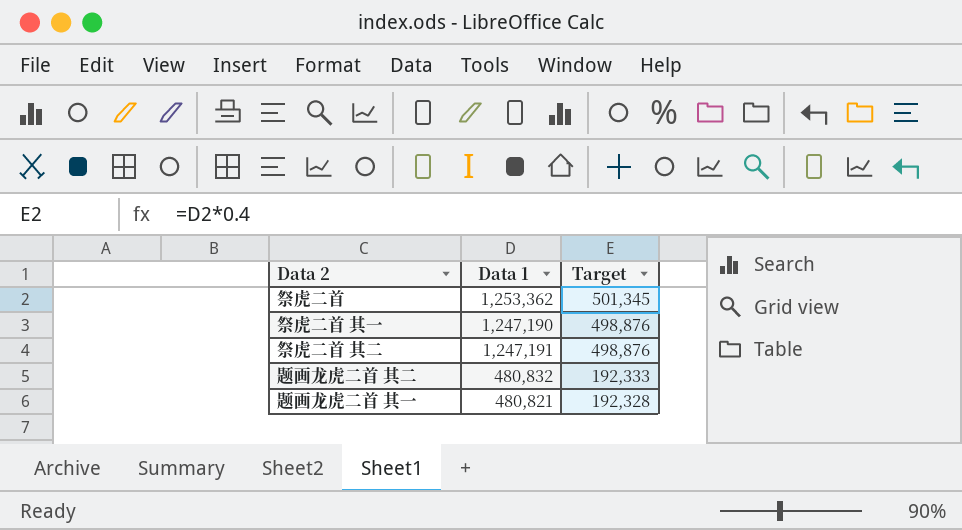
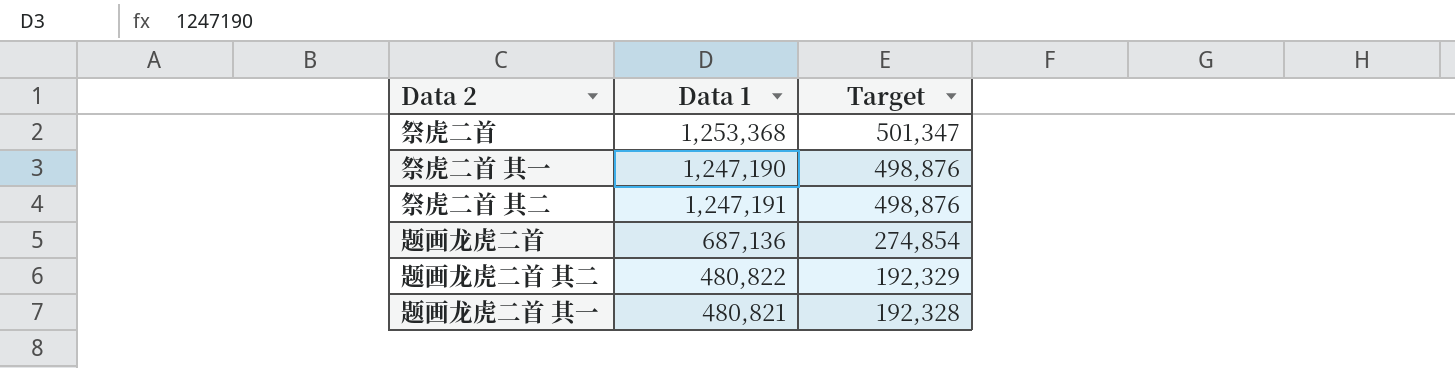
祭虎二首 | Data 1: 1,253,362 -> 1,253,368
祭虎二首 | Target: 501,345 -> 501,347
row 题画龙虎二首: none -> 687,136 | 274,854
题画龙虎二首 其二 | Data 1: 480,832 -> 480,822
题画龙虎二首 其二 | Target: 192,333 -> 192,329

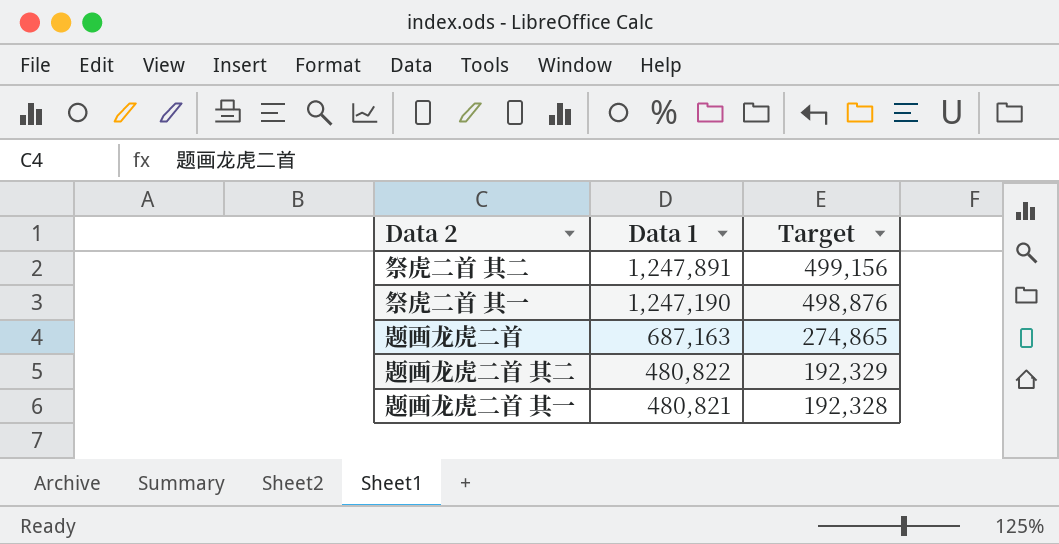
row order: Target descending -> Data 1 descending
row 祭虎二首: 1,253,368 | 501,347 -> none
祭虎二首 其二 | Data 1: 1,247,191 -> 1,247,891
祭虎二首 其二 | Target: 498,876 -> 499,156
题画龙虎二首 | Data 1: 687,136 -> 687,163
题画龙虎二首 | Target: 274,854 -> 274,865

